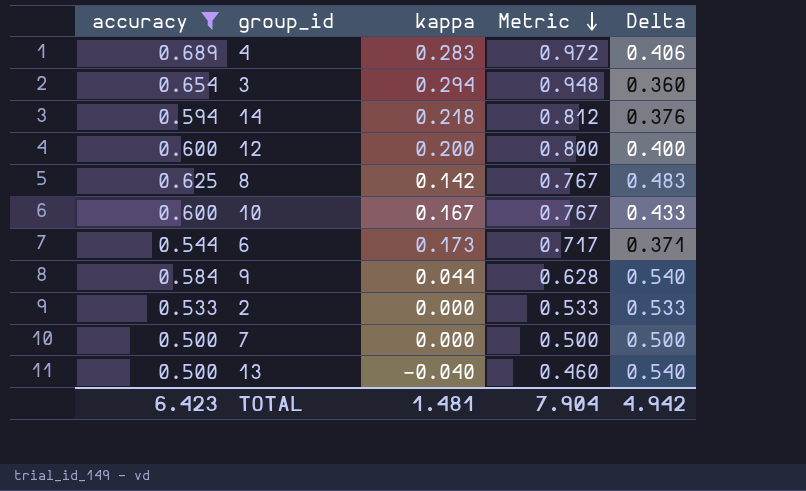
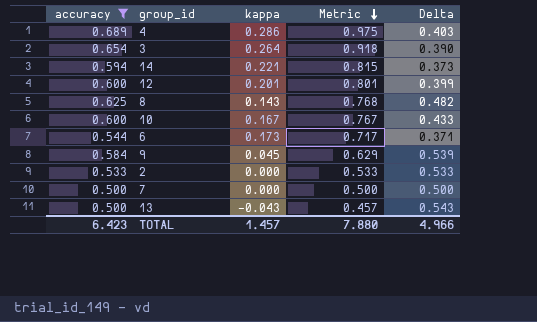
4 | kappa: 0.283 -> 0.286
4 | Metric: 0.972 -> 0.975
4 | Delta: 0.406 -> 0.403
3 | kappa: 0.294 -> 0.264
3 | Metric: 0.948 -> 0.918
3 | Delta: 0.360 -> 0.390
14 | kappa: 0.218 -> 0.221
14 | Metric: 0.812 -> 0.815
14 | Delta: 0.376 -> 0.373
12 | kappa: 0.200 -> 0.201
12 | Metric: 0.800 -> 0.801
12 | Delta: 0.400 -> 0.399
8 | kappa: 0.142 -> 0.143
8 | Metric: 0.767 -> 0.768
8 | Delta: 0.483 -> 0.482
9 | kappa: 0.044 -> 0.045
9 | Metric: 0.628 -> 0.629
9 | Delta: 0.540 -> 0.539
13 | kappa: -0.040 -> -0.043
13 | Metric: 0.460 -> 0.457
13 | Delta: 0.540 -> 0.543
TOTAL | kappa: 1.481 -> 1.457
TOTAL | Metric: 7.904 -> 7.880
TOTAL | Delta: 4.942 -> 4.966

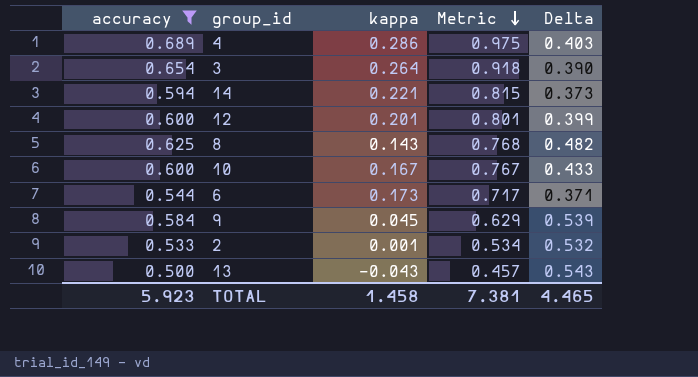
row 7: 0.500 | 0.000 | 0.500 | 0.500 -> none
2 | kappa: 0.000 -> 0.001
2 | Metric: 0.533 -> 0.534
2 | Delta: 0.533 -> 0.532
TOTAL | accuracy: 6.423 -> 5.923
TOTAL | kappa: 1.457 -> 1.458
TOTAL | Metric: 7.880 -> 7.381
TOTAL | Delta: 4.966 -> 4.465

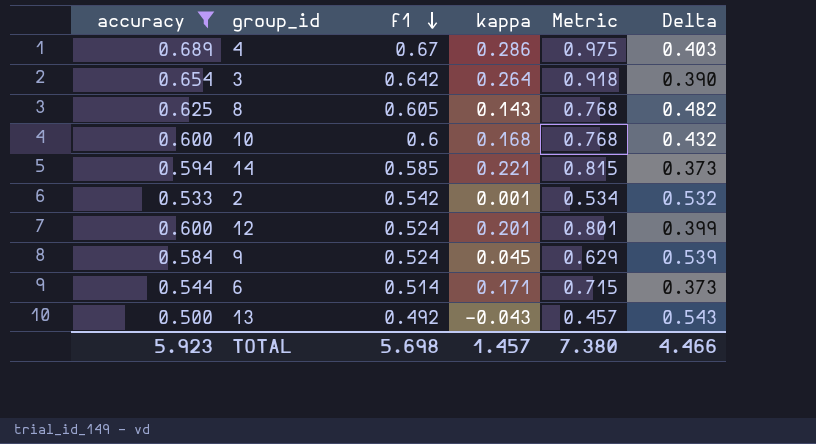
row order: Metric descending -> f1 descending
column f1 | position: none -> 3
10 | kappa: 0.167 -> 0.168
10 | Metric: 0.767 -> 0.768
10 | Delta: 0.433 -> 0.432
6 | kappa: 0.173 -> 0.171
6 | Metric: 0.717 -> 0.715
6 | Delta: 0.371 -> 0.373
TOTAL | kappa: 1.458 -> 1.457
TOTAL | Metric: 7.381 -> 7.380
TOTAL | Delta: 4.465 -> 4.466

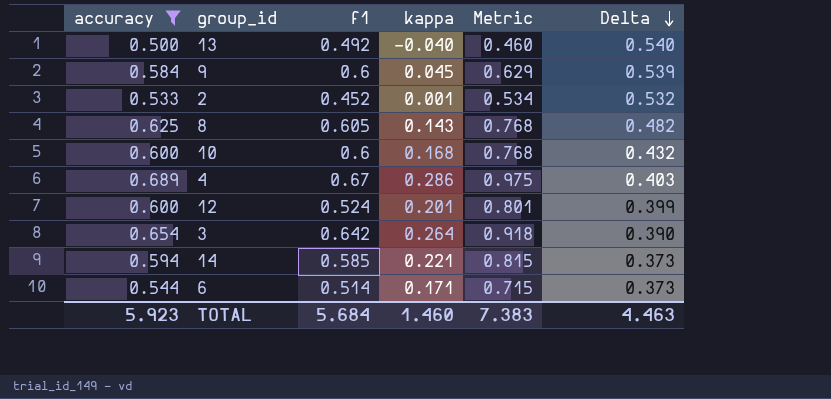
row order: f1 descending -> Delta descending
13 | kappa: -0.043 -> -0.040
13 | Metric: 0.457 -> 0.460
13 | Delta: 0.543 -> 0.540
9 | f1: 0.524 -> 0.6
2 | f1: 0.542 -> 0.452
TOTAL | f1: 5.698 -> 5.684
TOTAL | kappa: 1.457 -> 1.460
TOTAL | Metric: 7.380 -> 7.383
TOTAL | Delta: 4.466 -> 4.463

